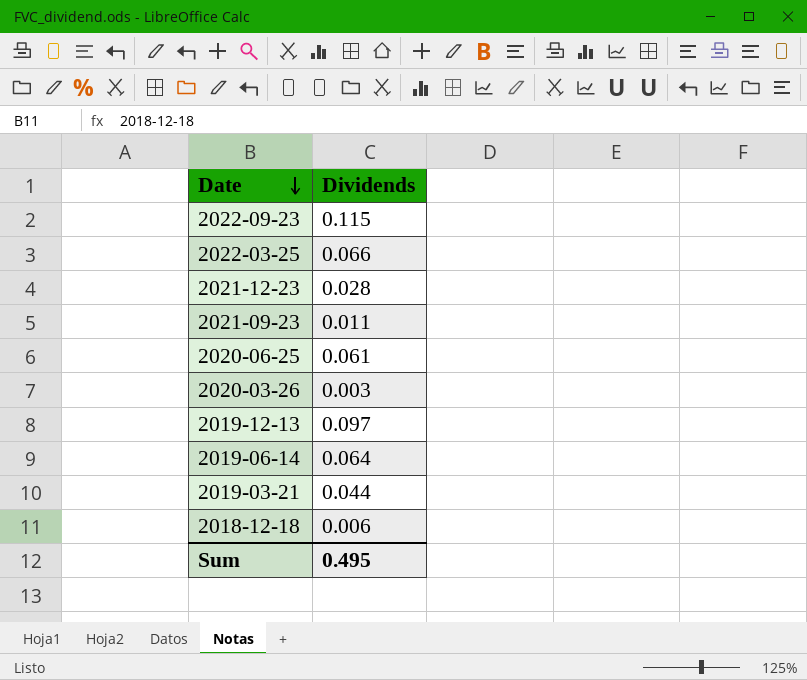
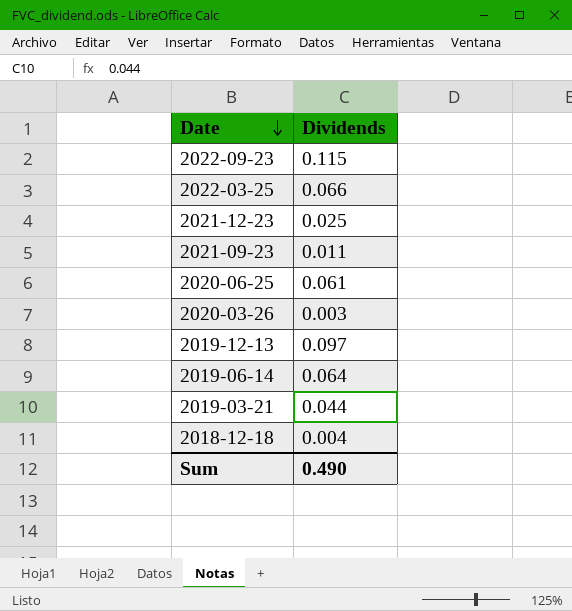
2021-12-23 | Dividends: 0.028 -> 0.025
2018-12-18 | Dividends: 0.006 -> 0.004
Sum | Dividends: 0.495 -> 0.490

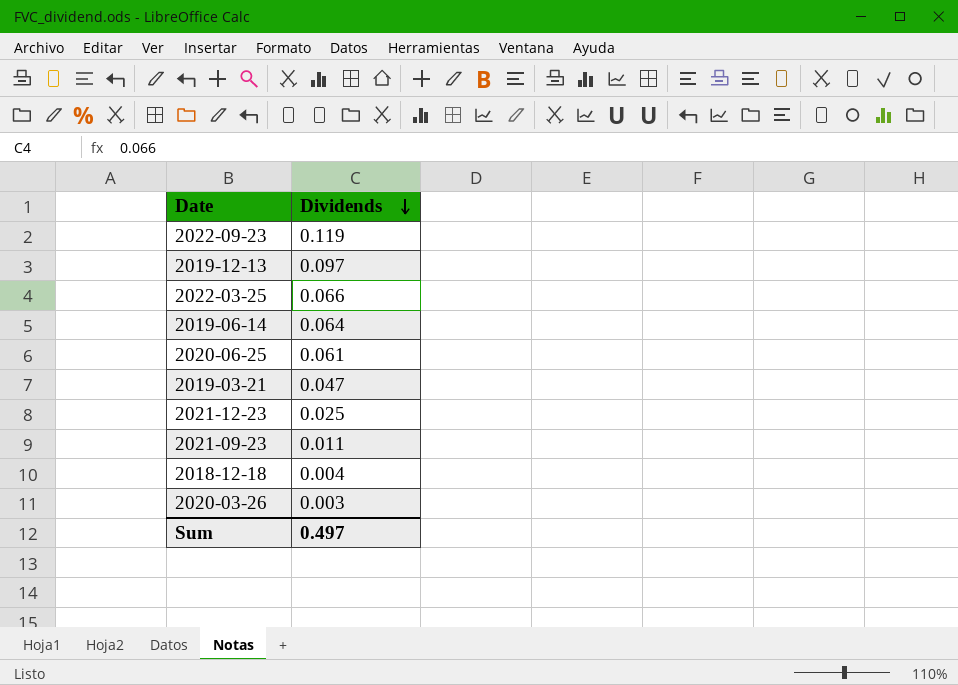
row order: Date descending -> Dividends descending
2022-09-23 | Dividends: 0.115 -> 0.119
2019-03-21 | Dividends: 0.044 -> 0.047
Sum | Dividends: 0.490 -> 0.497

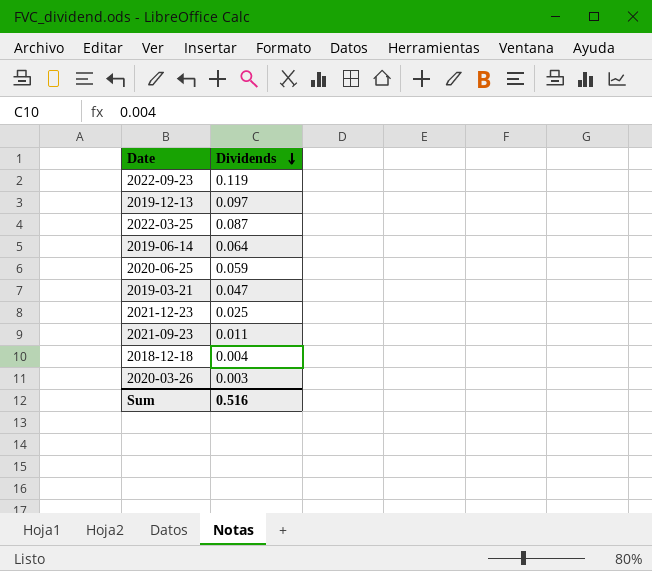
2022-03-25 | Dividends: 0.066 -> 0.087
2020-06-25 | Dividends: 0.061 -> 0.059
Sum | Dividends: 0.497 -> 0.516

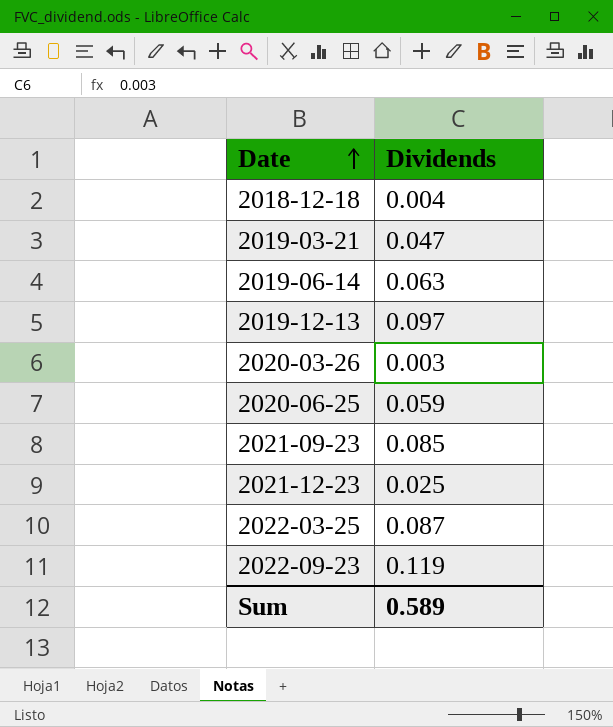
row order: Dividends descending -> Date ascending
2019-06-14 | Dividends: 0.064 -> 0.063
2021-09-23 | Dividends: 0.011 -> 0.085
Sum | Dividends: 0.516 -> 0.589

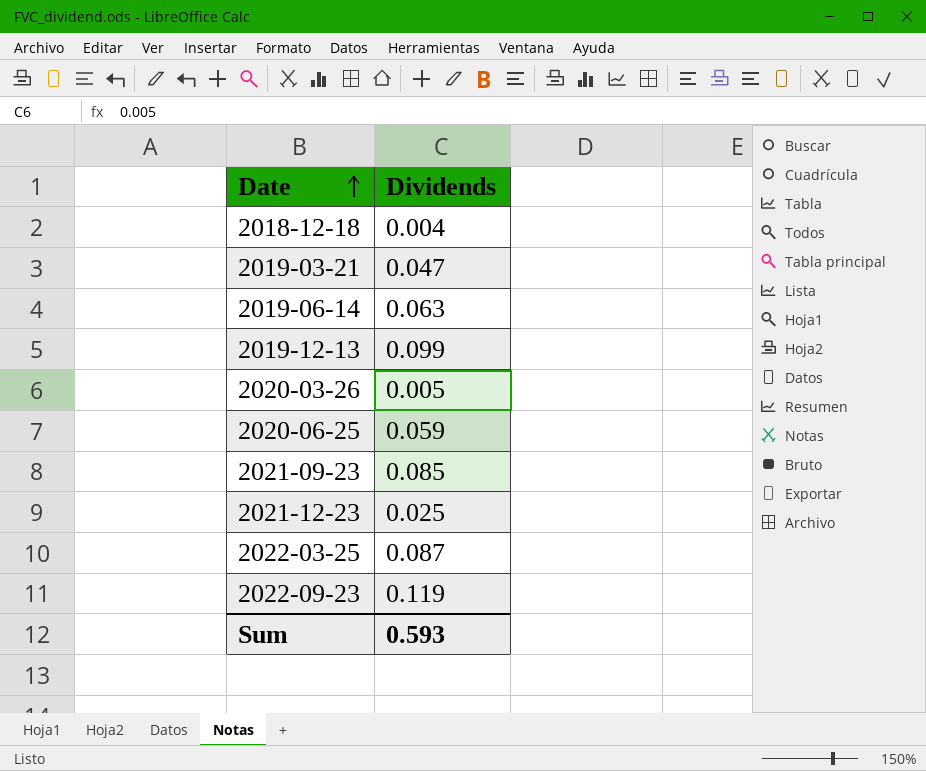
2019-12-13 | Dividends: 0.097 -> 0.099
2020-03-26 | Dividends: 0.003 -> 0.005
Sum | Dividends: 0.589 -> 0.593

